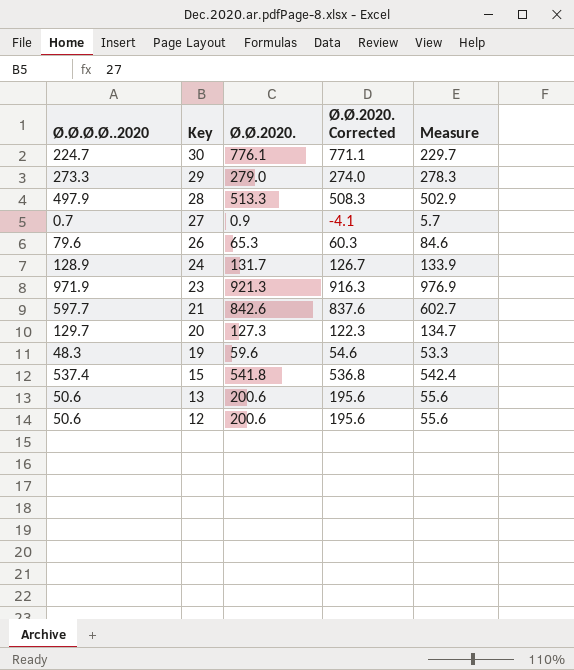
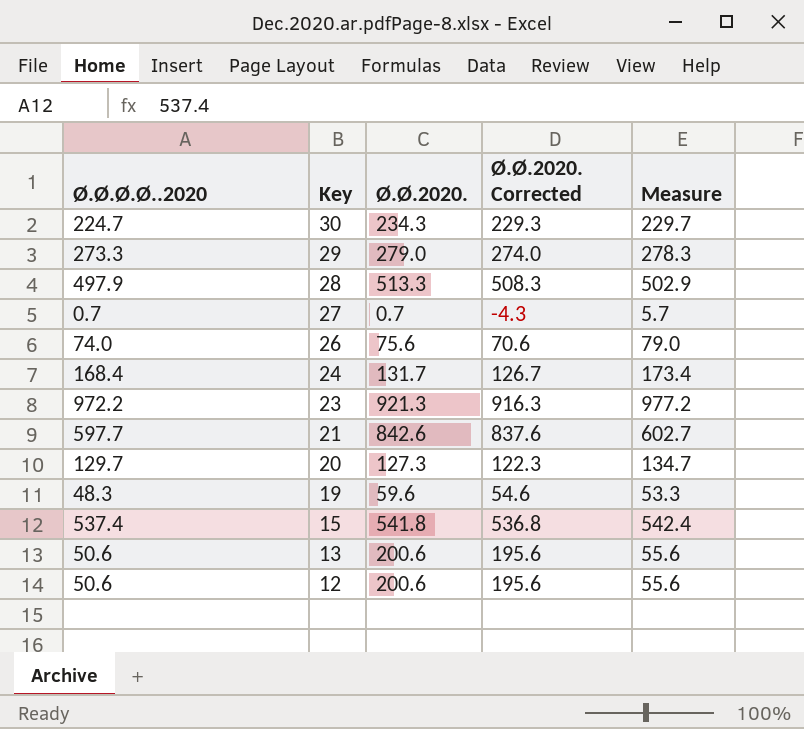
30 | Ø.Ø.2020.: 776.1 -> 234.3
30 | Ø.Ø.2020. Corrected: 771.1 -> 229.3
27 | Ø.Ø.2020.: 0.9 -> 0.7
27 | Ø.Ø.2020. Corrected: -4.1 -> -4.3
26 | Ø.Ø.Ø.Ø..2020: 79.6 -> 74.0
26 | Ø.Ø.2020.: 65.3 -> 75.6
26 | Ø.Ø.2020. Corrected: 60.3 -> 70.6
26 | Measure: 84.6 -> 79.0
24 | Ø.Ø.Ø.Ø..2020: 128.9 -> 168.4
24 | Measure: 133.9 -> 173.4
23 | Ø.Ø.Ø.Ø..2020: 971.9 -> 972.2
23 | Measure: 976.9 -> 977.2

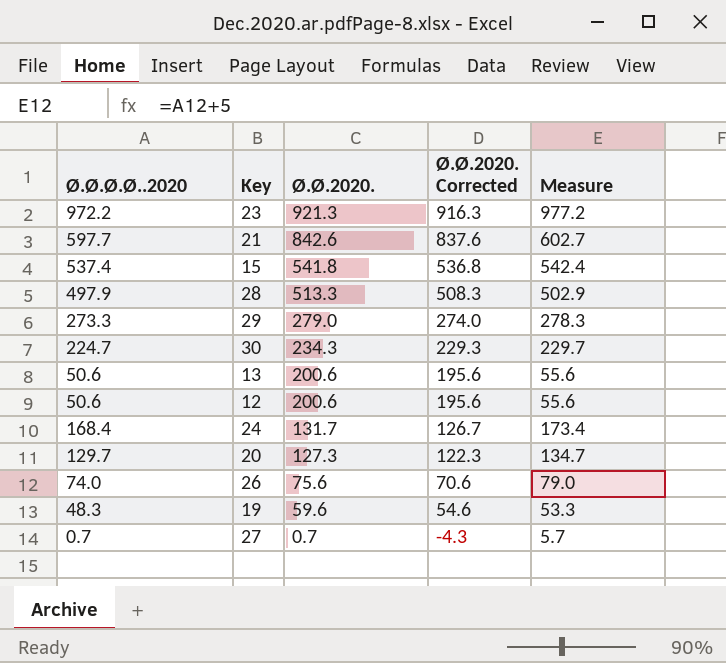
row order: Key descending -> Ø.Ø.2020. descending

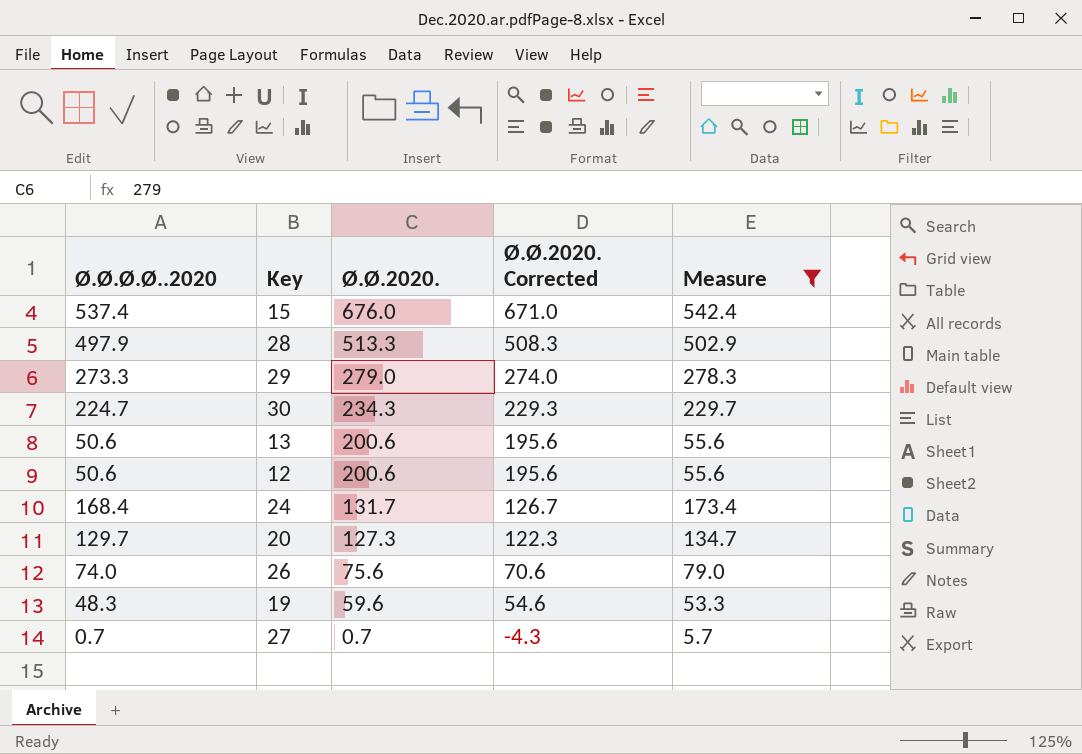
filter: none -> Measure <= 542.4
15 | Ø.Ø.2020.: 541.8 -> 676.0
15 | Ø.Ø.2020. Corrected: 536.8 -> 671.0

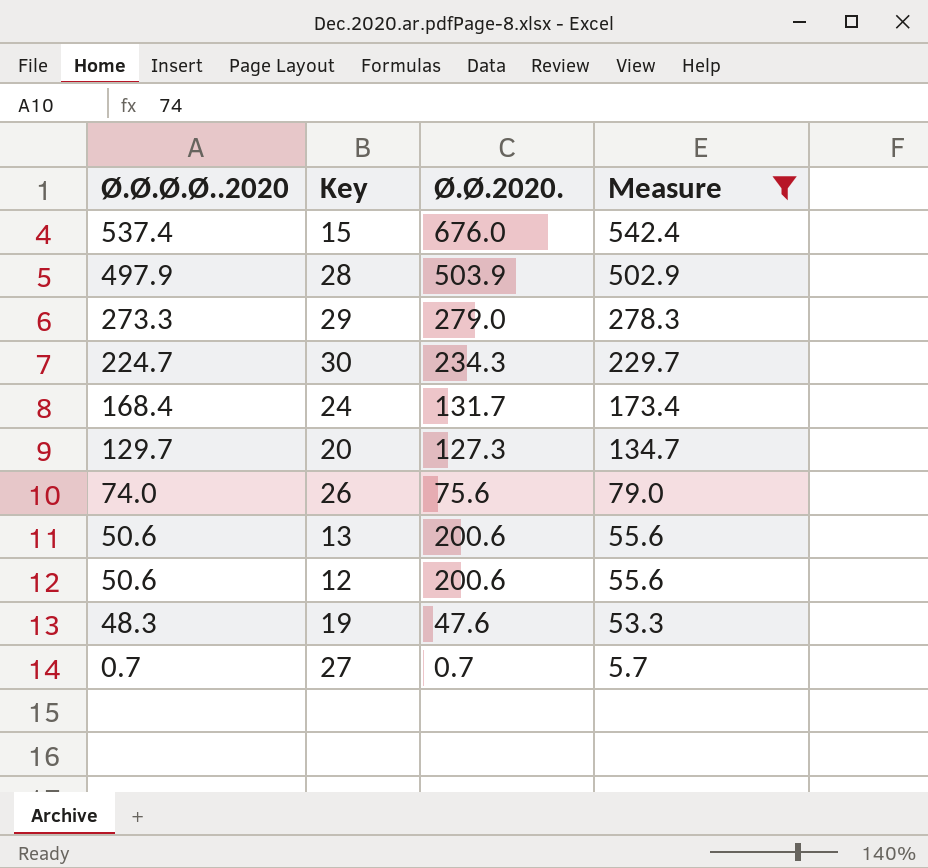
row order: Ø.Ø.2020. descending -> Ø.Ø.Ø.Ø..2020 descending
column Ø.Ø.2020. Corrected | formula: [Ø.Ø.2020.] - 5 -> none
28 | Ø.Ø.2020.: 513.3 -> 503.9
19 | Ø.Ø.2020.: 59.6 -> 47.6

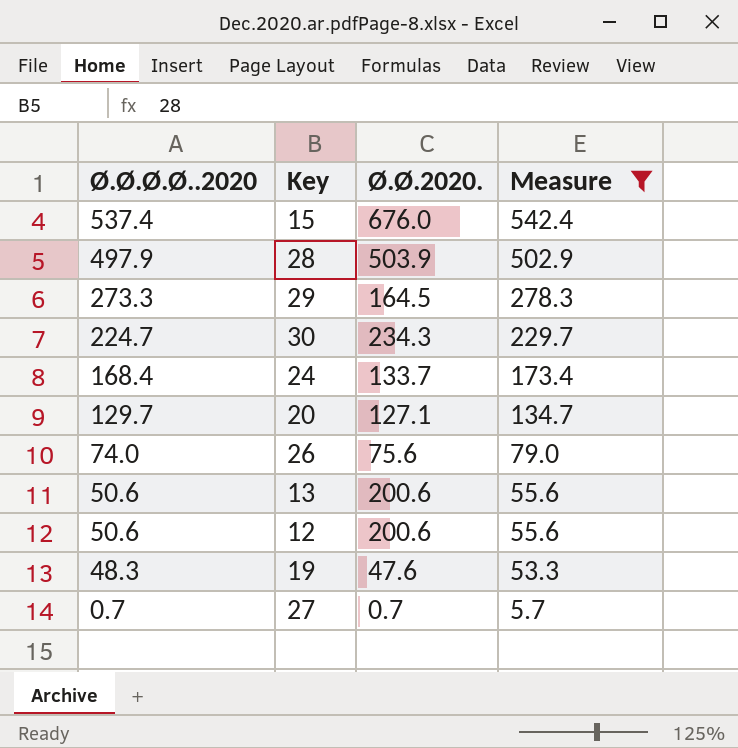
29 | Ø.Ø.2020.: 279.0 -> 164.5
24 | Ø.Ø.2020.: 131.7 -> 133.7
20 | Ø.Ø.2020.: 127.3 -> 127.1

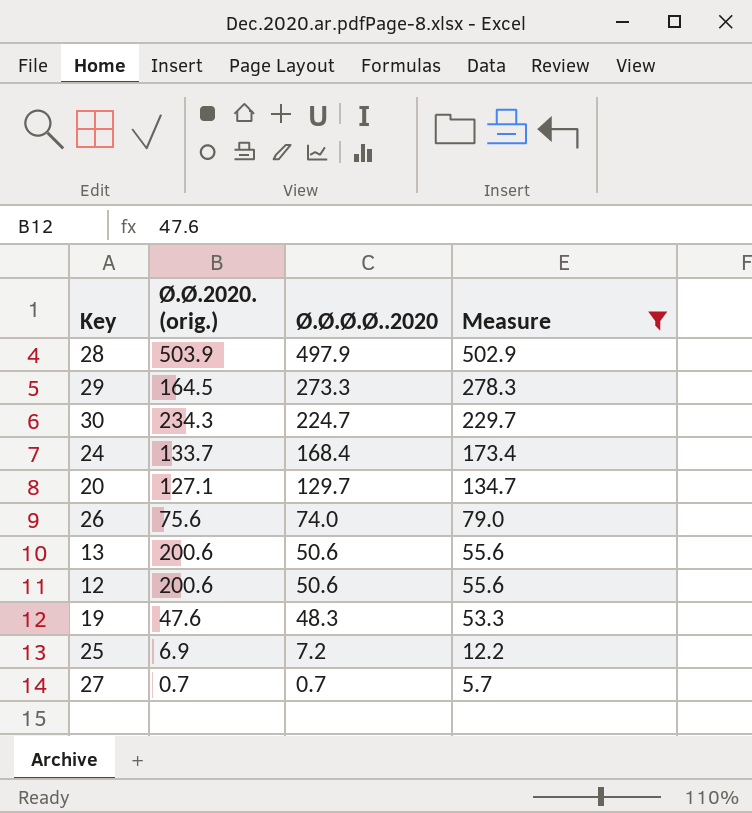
column name: Ø.Ø.2020. -> Ø.Ø.2020. (orig.)
column Ø.Ø.Ø.Ø..2020 | position: 1 -> 3
row 15: 537.4 | 676.0 | 542.4 -> none
row 25: none -> 6.9 | 7.2 | 12.2

